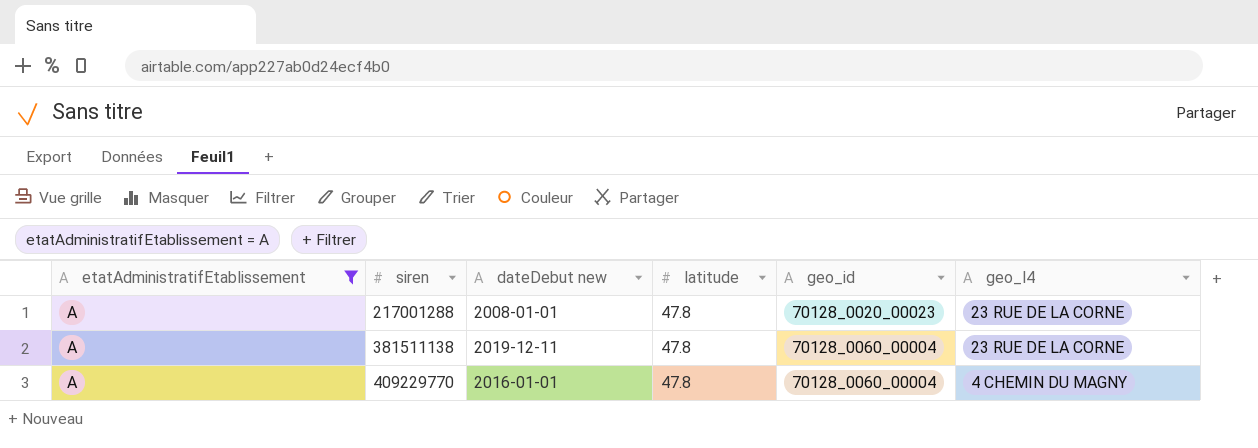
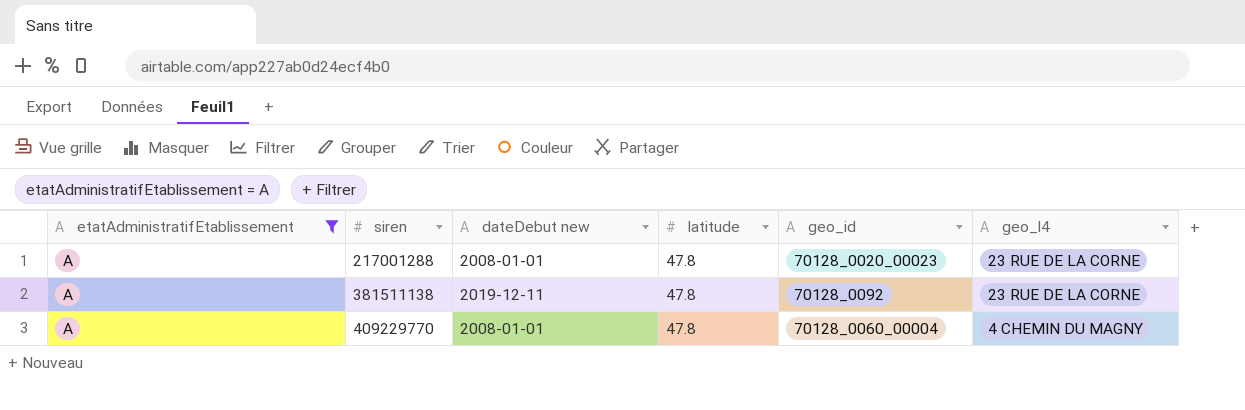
381511138 | geo_id: 70128_0060_00004 -> 70128_0092
409229770 | dateDebut new: 2016-01-01 -> 2008-01-01

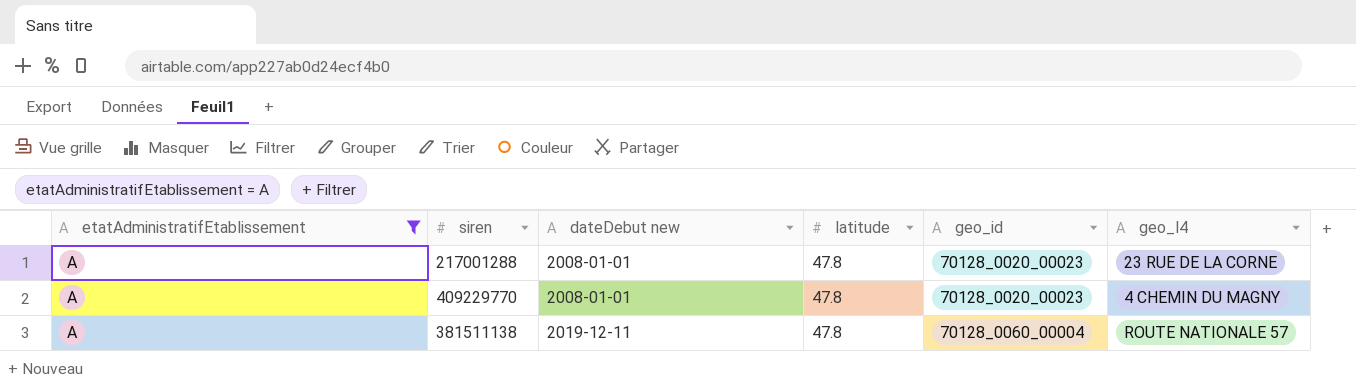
row order: siren ascending -> dateDebut new ascending
409229770 | geo_id: 70128_0060_00004 -> 70128_0020_00023
381511138 | geo_id: 70128_0092 -> 70128_0060_00004
381511138 | geo_l4: 23 RUE DE LA CORNE -> ROUTE NATIONALE 57

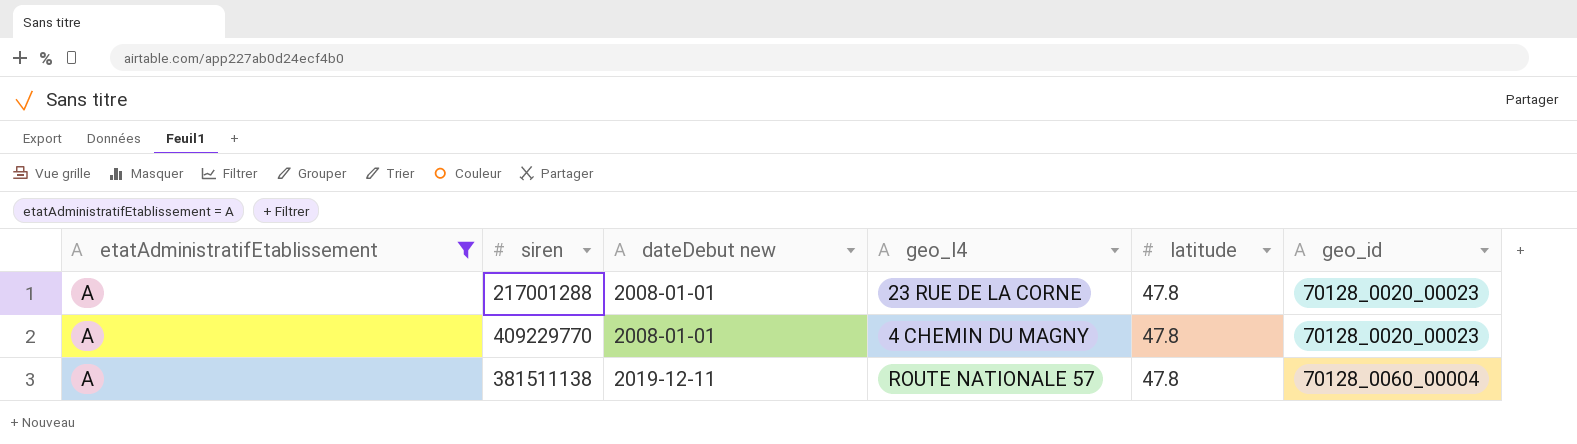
column geo_l4 | position: 6 -> 4

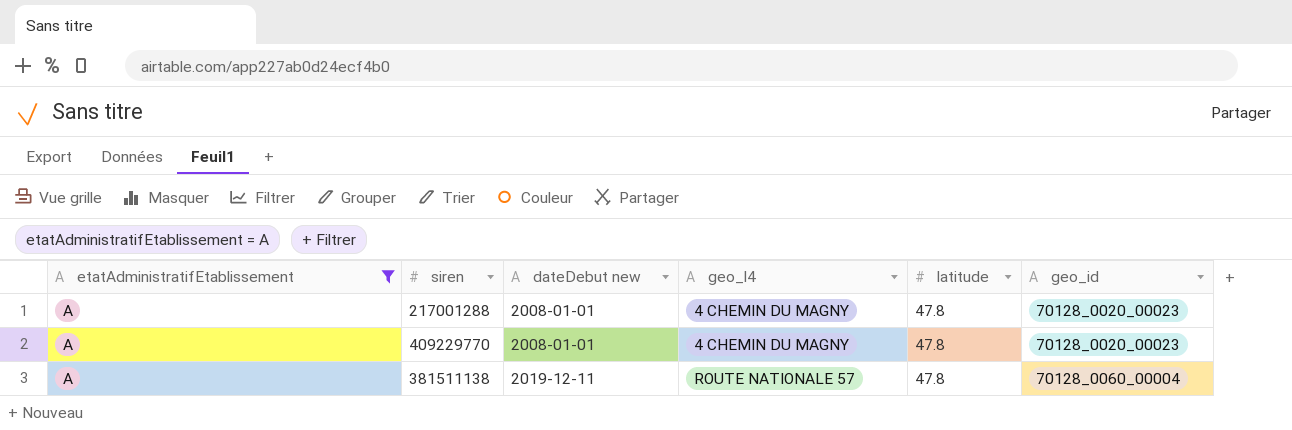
217001288 | geo_l4: 23 RUE DE LA CORNE -> 4 CHEMIN DU MAGNY

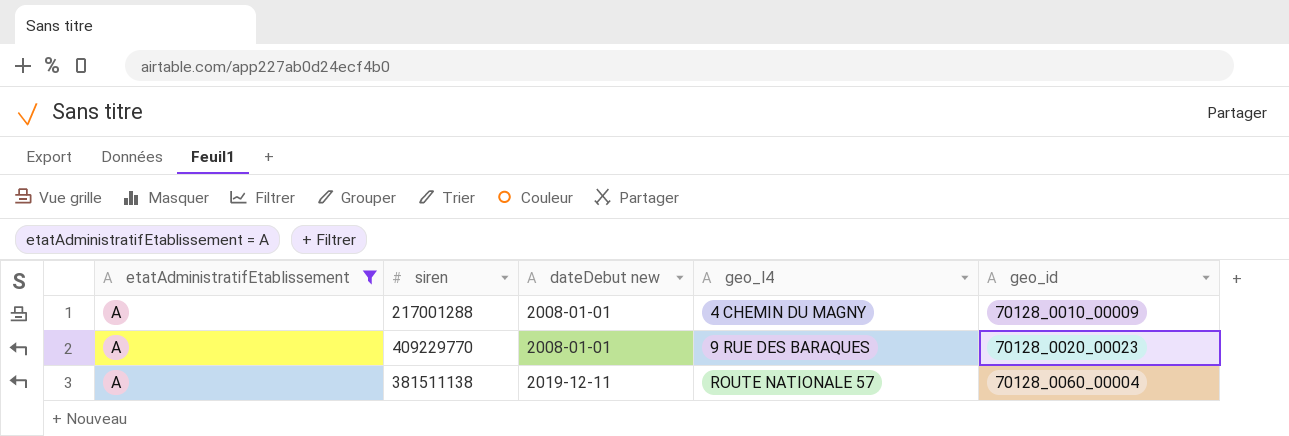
column latitude | position: 5 -> none
217001288 | geo_id: 70128_0020_00023 -> 70128_0010_00009
409229770 | geo_l4: 4 CHEMIN DU MAGNY -> 9 RUE DES BARAQUES

